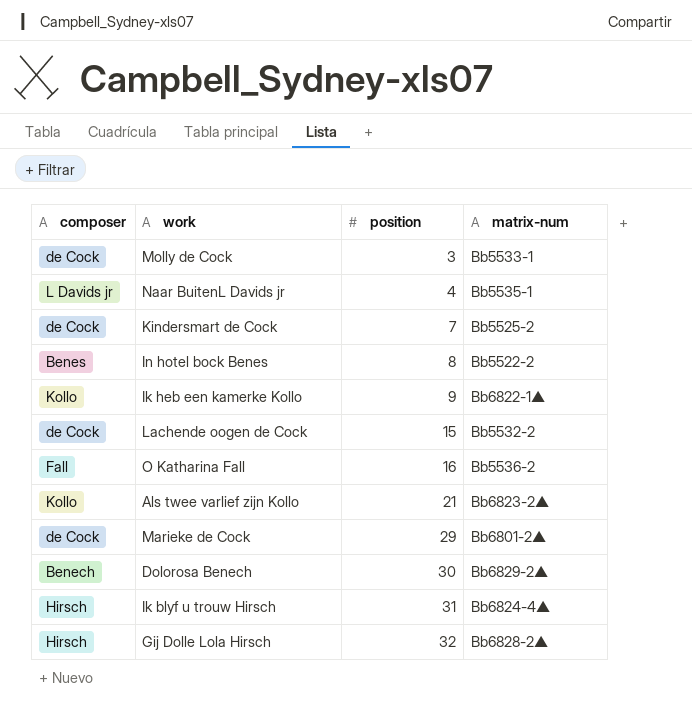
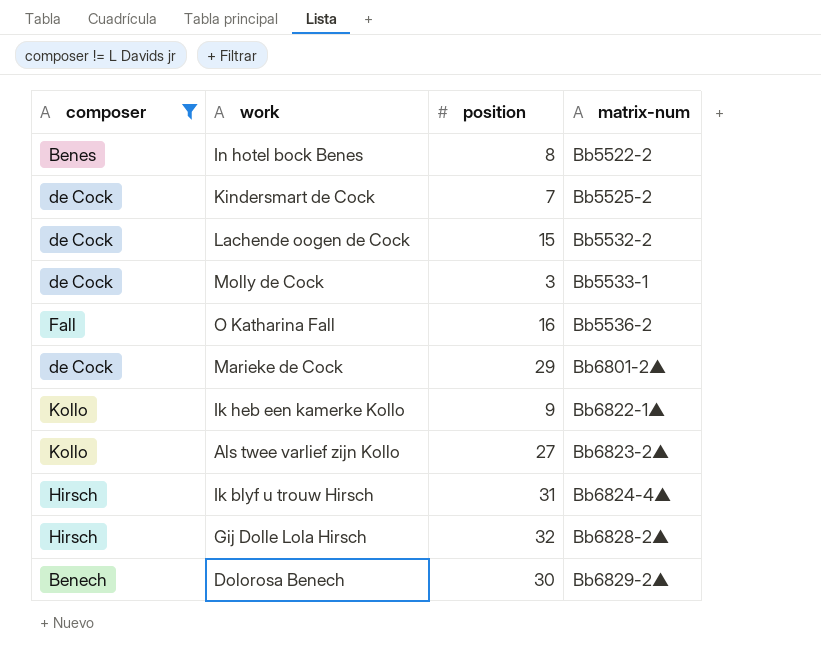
filter: none -> composer != L Davids jr
row order: position ascending -> matrix-num ascending
Als twee varlief zijn Kollo | position: 21 -> 27

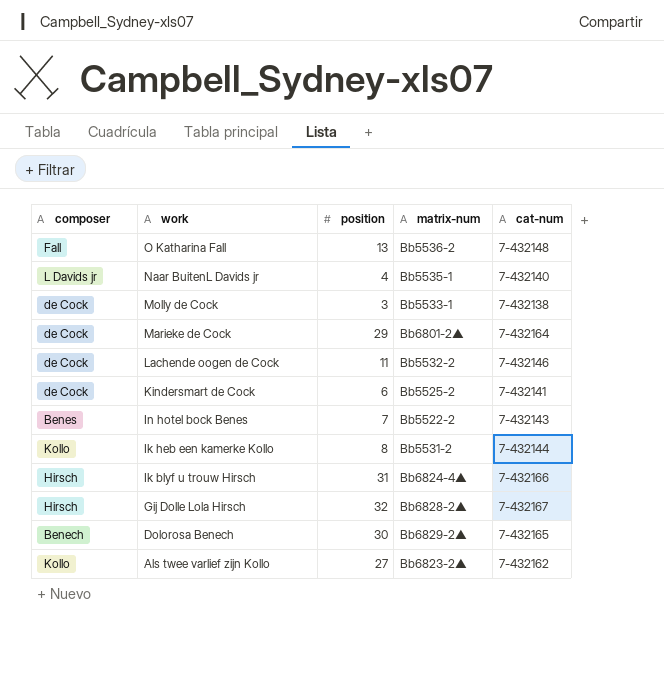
filter: composer != L Davids jr -> none
row order: matrix-num ascending -> work descending
column cat-num | position: none -> 5
O Katharina Fall | position: 16 -> 13
Lachende oogen de Cock | position: 15 -> 11
Kindersmart de Cock | position: 7 -> 6
In hotel bock Benes | position: 8 -> 7
Ik heb een kamerke Kollo | position: 9 -> 8
Ik heb een kamerke Kollo | matrix-num: Bb6822-1▲ -> Bb5531-2

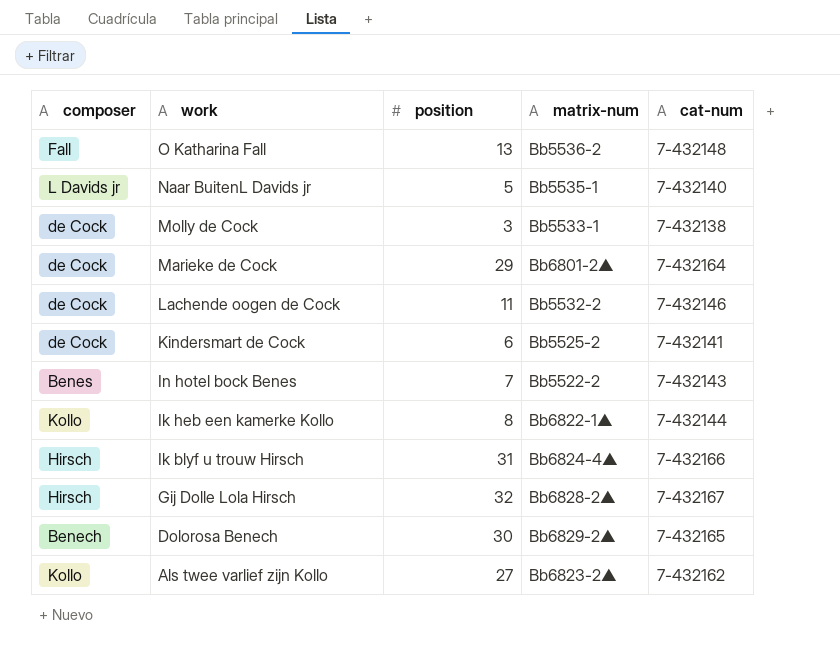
Naar BuitenL Davids jr | position: 4 -> 5
Ik heb een kamerke Kollo | matrix-num: Bb5531-2 -> Bb6822-1▲

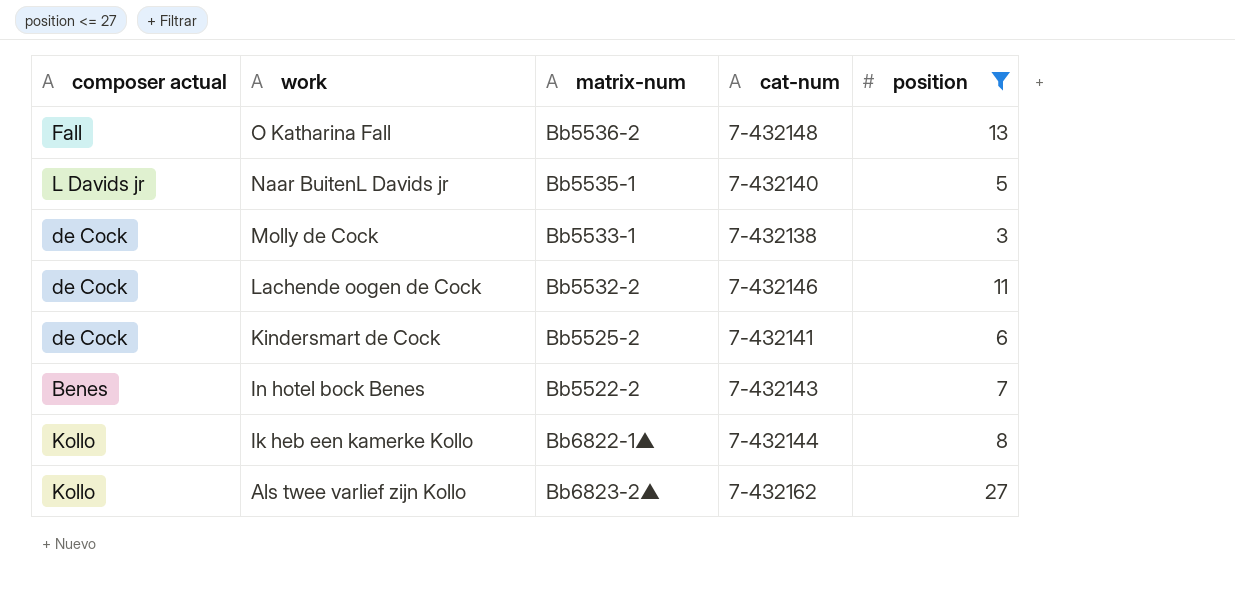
filter: none -> position <= 27
column name: composer -> composer actual
column position | position: 3 -> 5

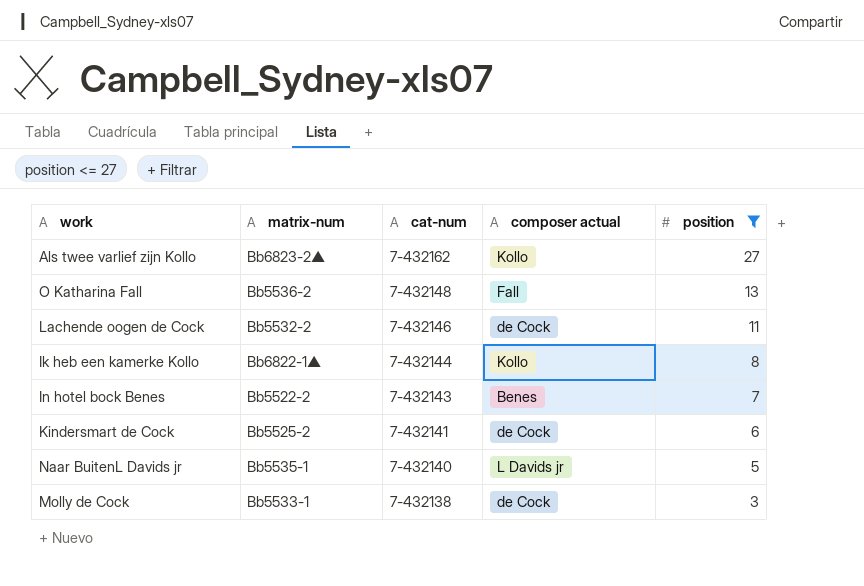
row order: work descending -> cat-num descending
column composer actual | position: 1 -> 4

